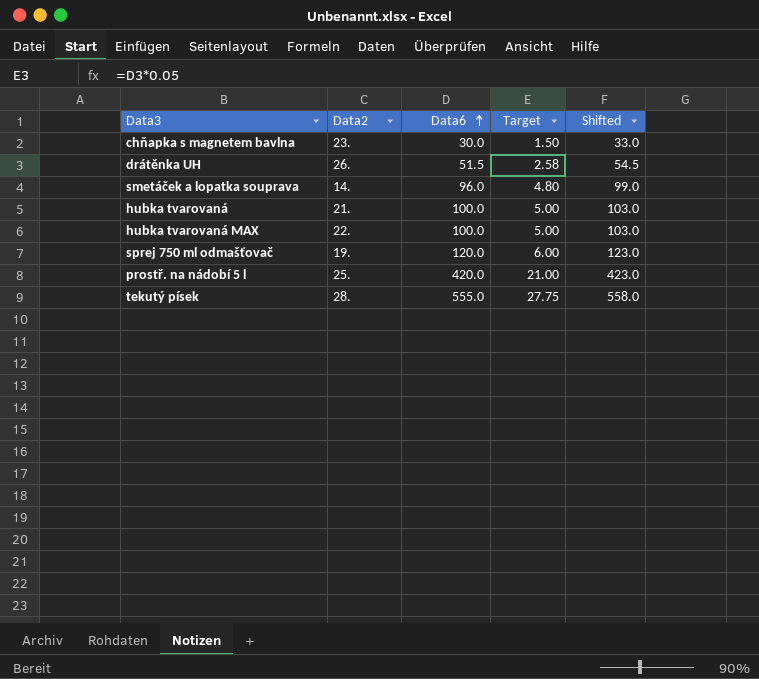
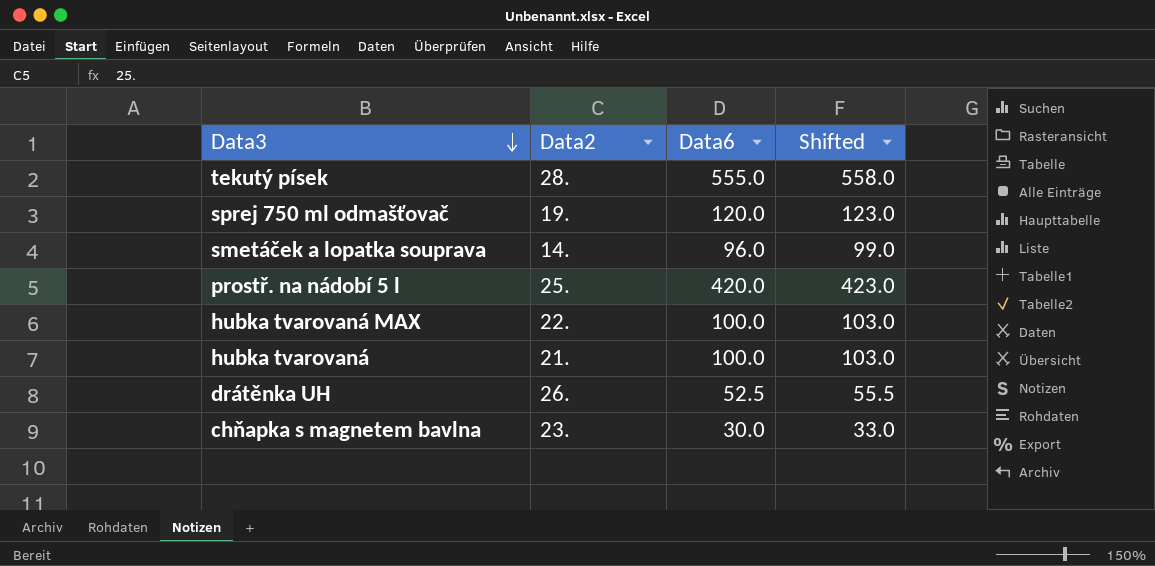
row order: Data6 ascending -> Data3 descending
column Target | formula: [Data6] * 0.05 -> none
drátěnka UH | Data6: 51.5 -> 52.5
drátěnka UH | Shifted: 54.5 -> 55.5

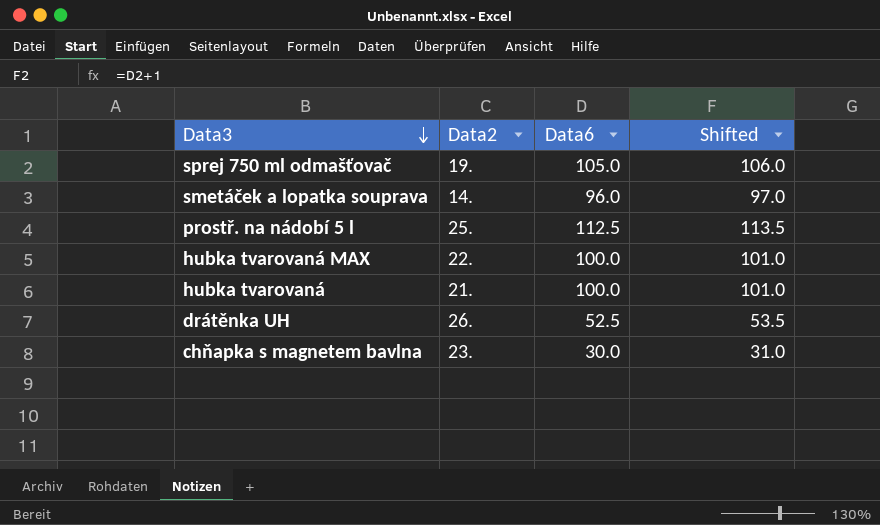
column Shifted | formula: [Data6] + 3 -> [Data6] + 1
row tekutý písek: 28. | 555.0 | 558.0 -> none
sprej 750 ml odmašťovač | Data6: 120.0 -> 105.0
prostř. na nádobí 5 l | Data6: 420.0 -> 112.5

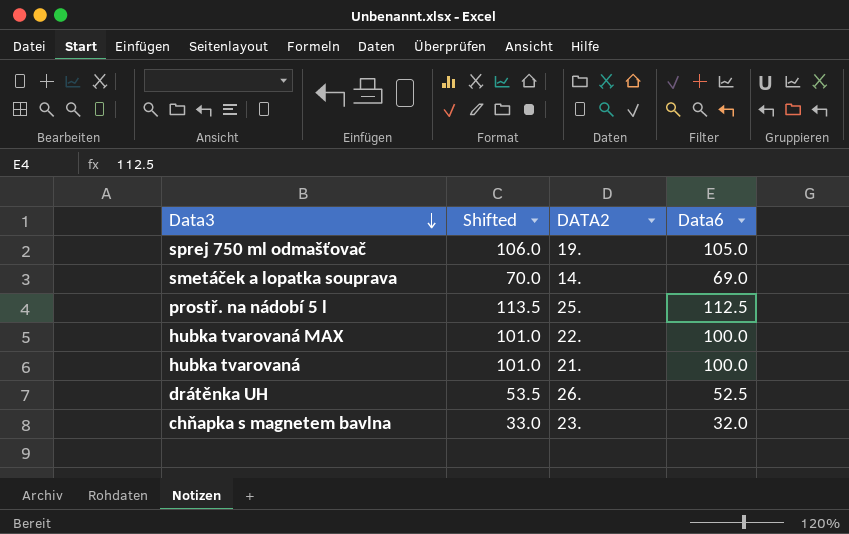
column Shifted | position: 4 -> 2
column name: Data2 -> DATA2
smetáček a lopatka souprava | Shifted: 97.0 -> 70.0
smetáček a lopatka souprava | Data6: 96.0 -> 69.0
chňapka s magnetem bavlna | Shifted: 31.0 -> 33.0
chňapka s magnetem bavlna | Data6: 30.0 -> 32.0

